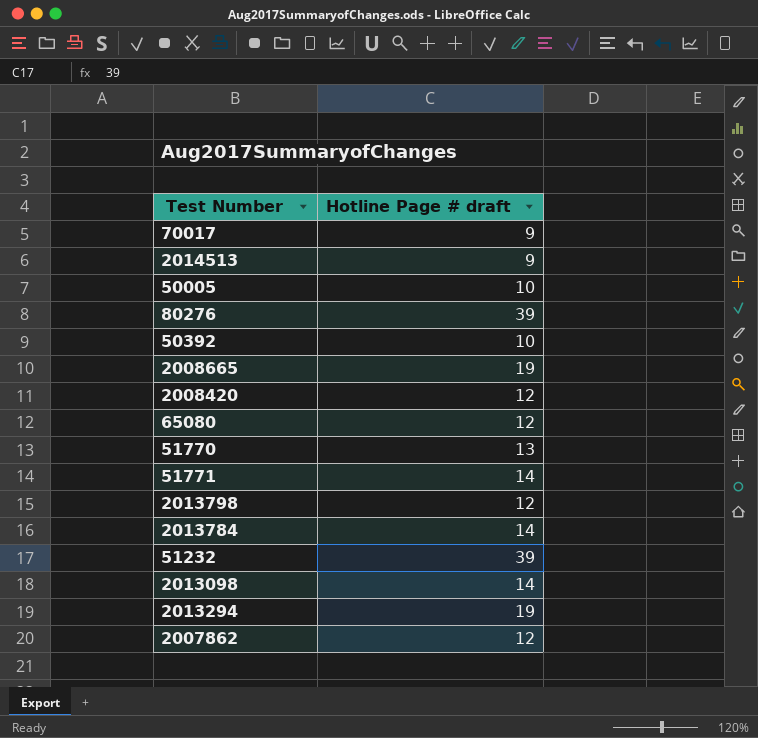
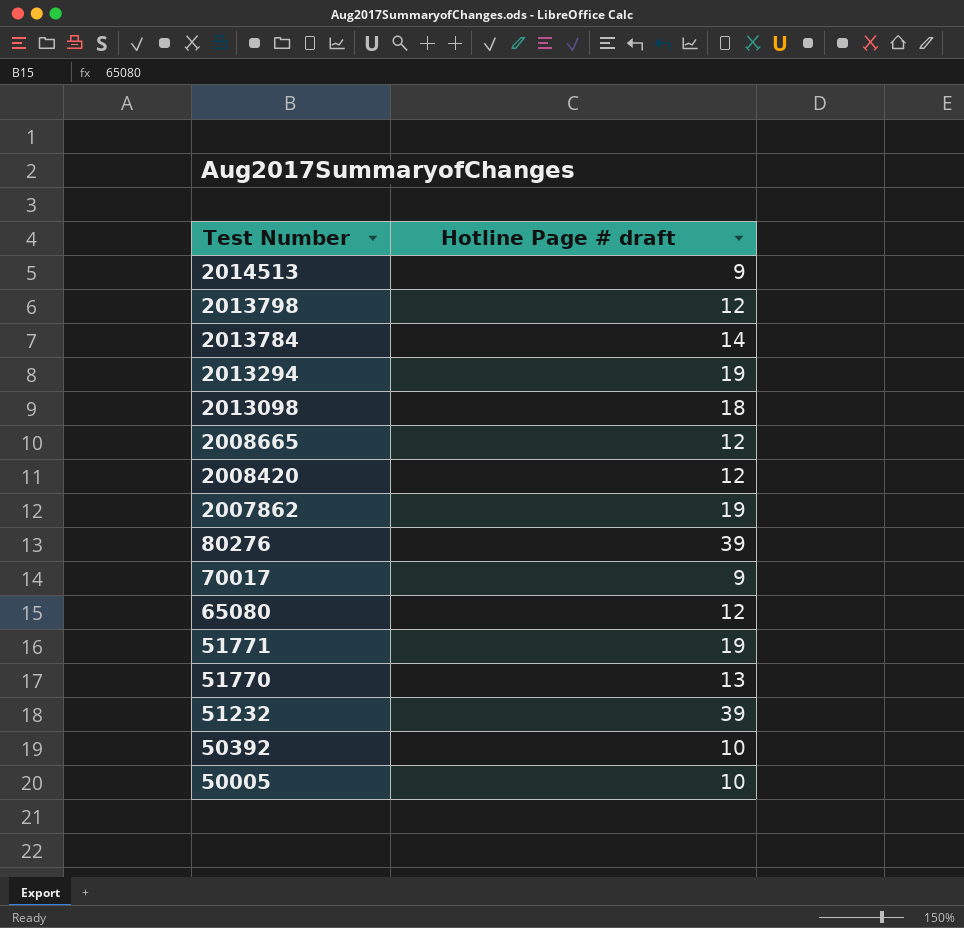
row order: none -> Test Number descending
2013098 | Hotline Page # draft: 14 -> 18
2008665 | Hotline Page # draft: 19 -> 12
2007862 | Hotline Page # draft: 12 -> 19
51771 | Hotline Page # draft: 14 -> 19

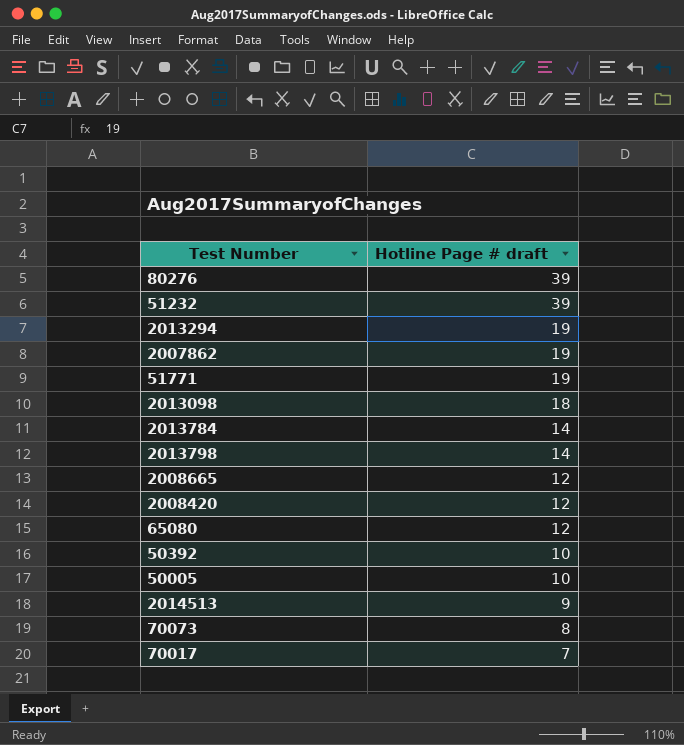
row order: Test Number descending -> Hotline Page # draft descending
row 51770: 13 -> none
2013798 | Hotline Page # draft: 12 -> 14
row 70073: none -> 8
70017 | Hotline Page # draft: 9 -> 7

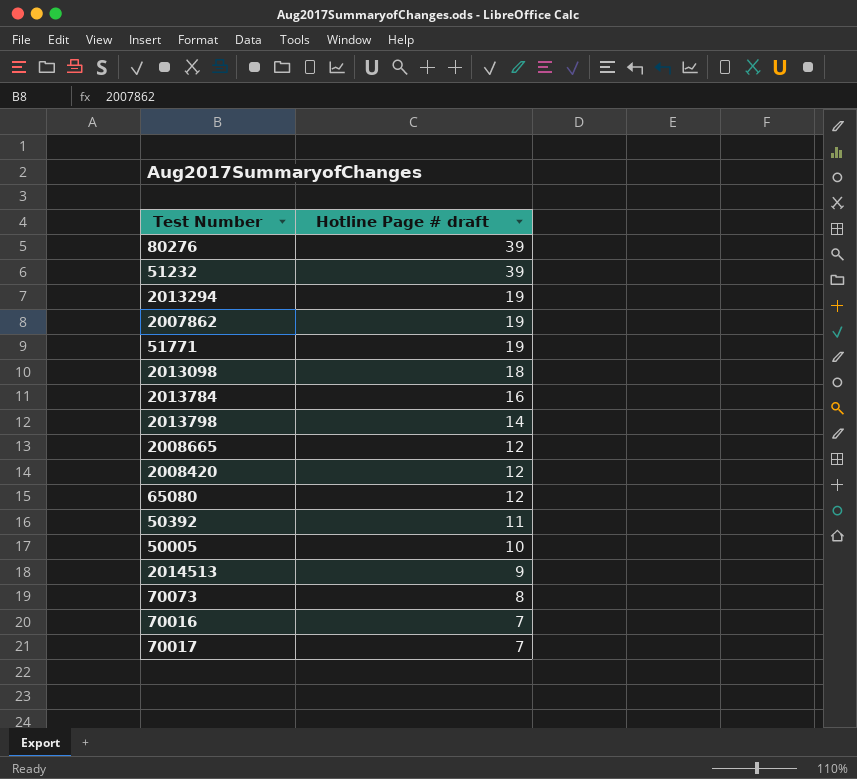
2013784 | Hotline Page # draft: 14 -> 16
50392 | Hotline Page # draft: 10 -> 11
row 70016: none -> 7

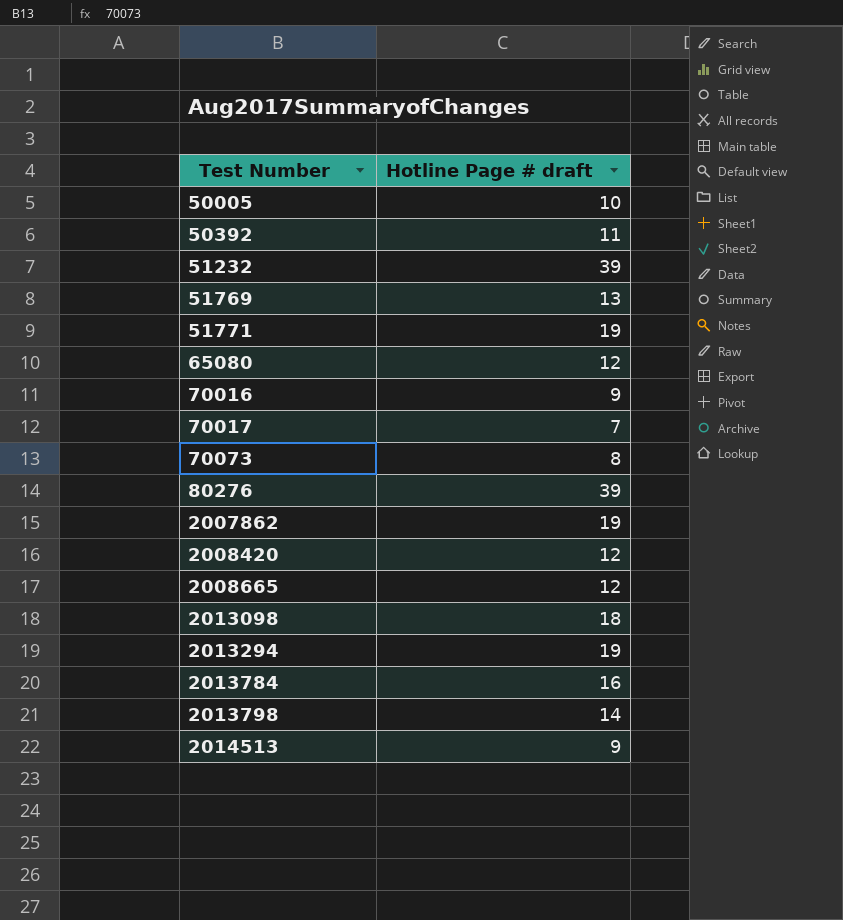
row order: Hotline Page # draft descending -> Test Number ascending
row 51769: none -> 13
70016 | Hotline Page # draft: 7 -> 9

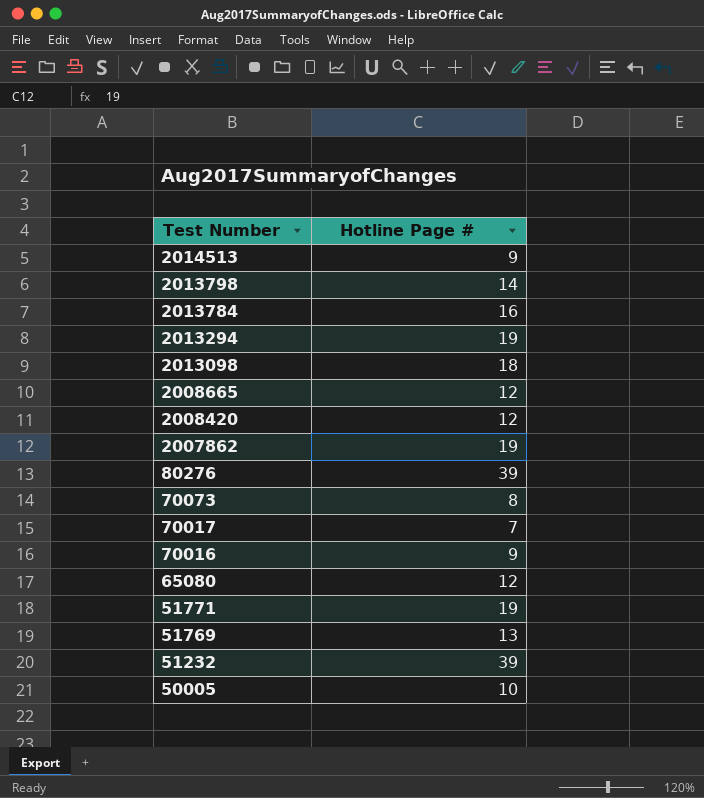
row order: Test Number ascending -> Test Number descending
column name: Hotline Page # draft -> Hotline Page #
row 50392: 11 -> none

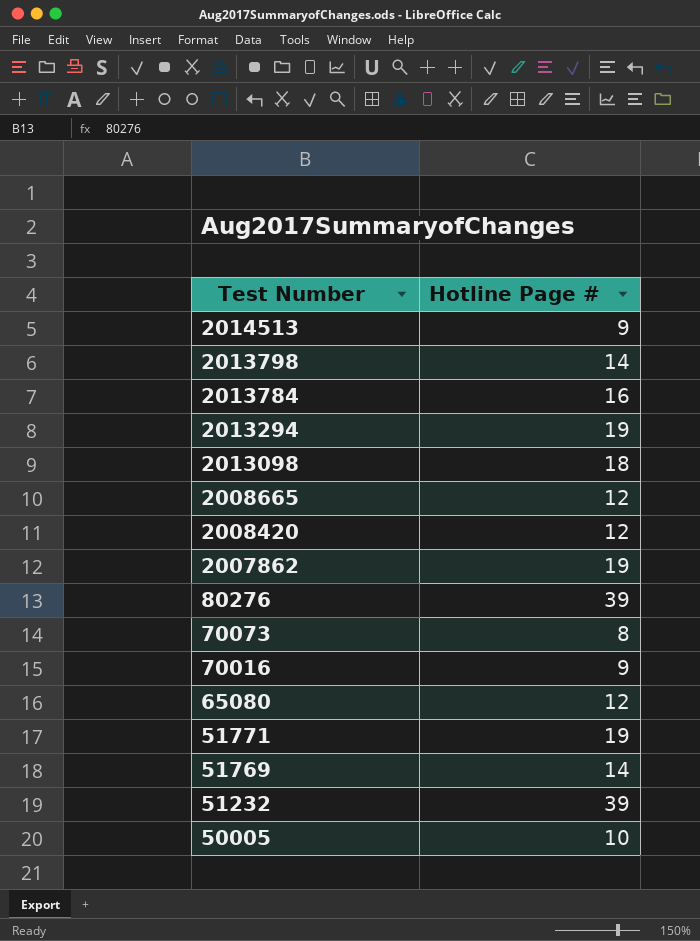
row 70017: 7 -> none
51769 | Hotline Page #: 13 -> 14

